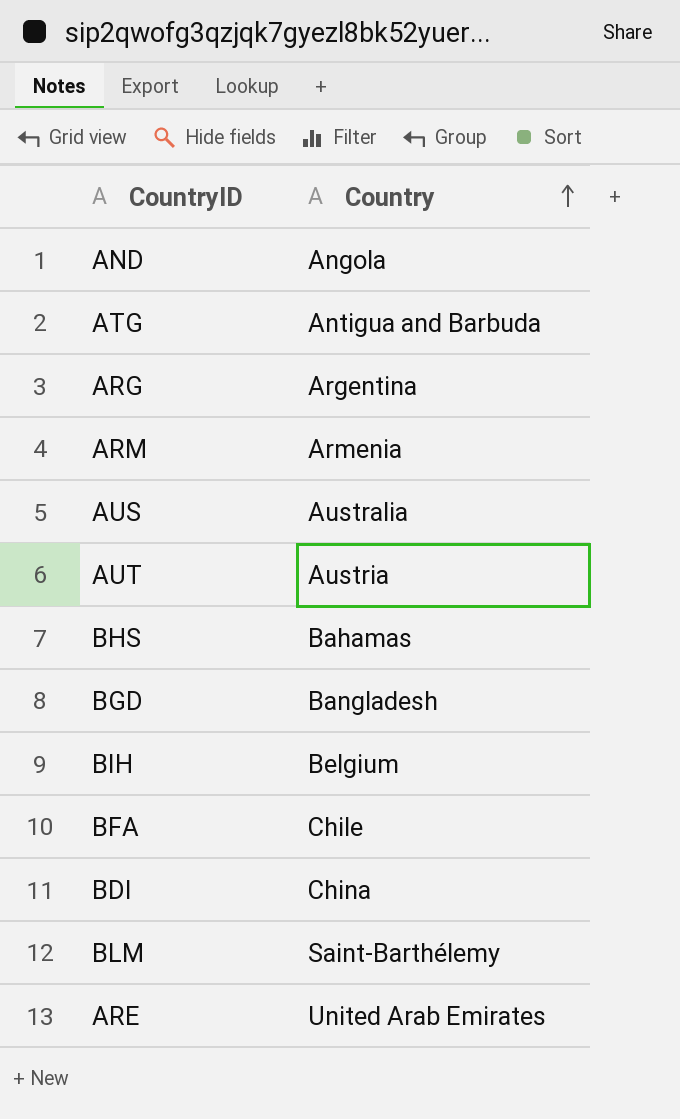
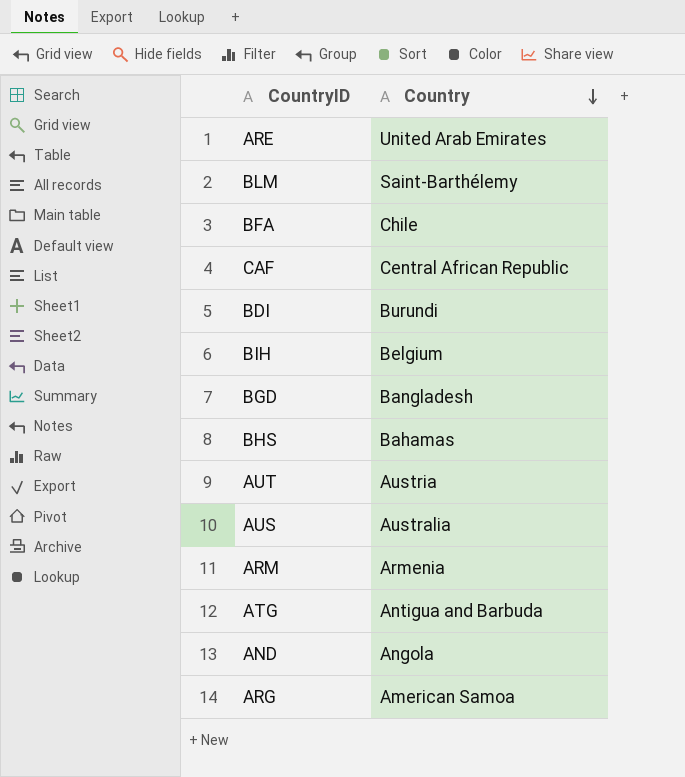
row order: Country ascending -> Country descending
row CAF: none -> Central African Republic
BDI | Country: China -> Burundi
ARG | Country: Argentina -> American Samoa

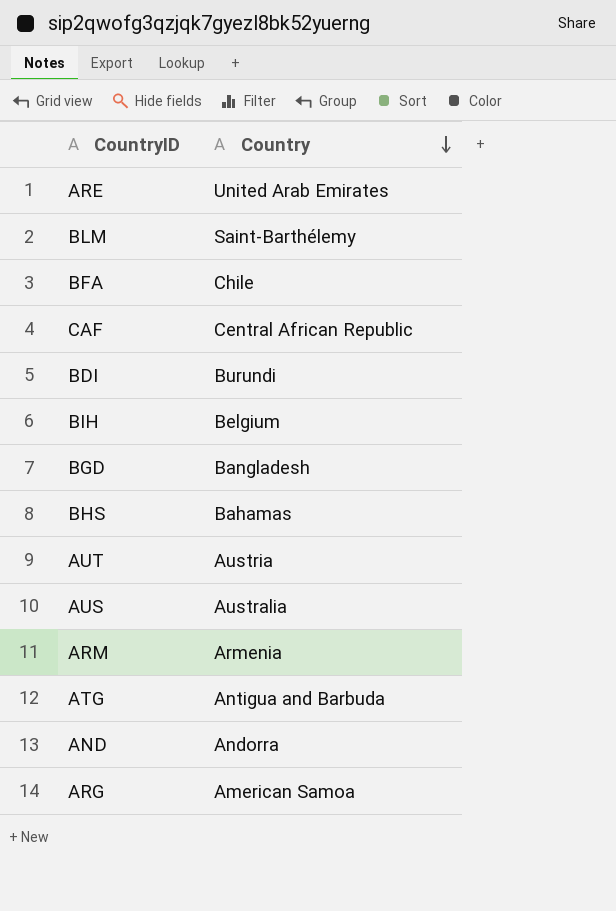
AND | Country: Angola -> Andorra

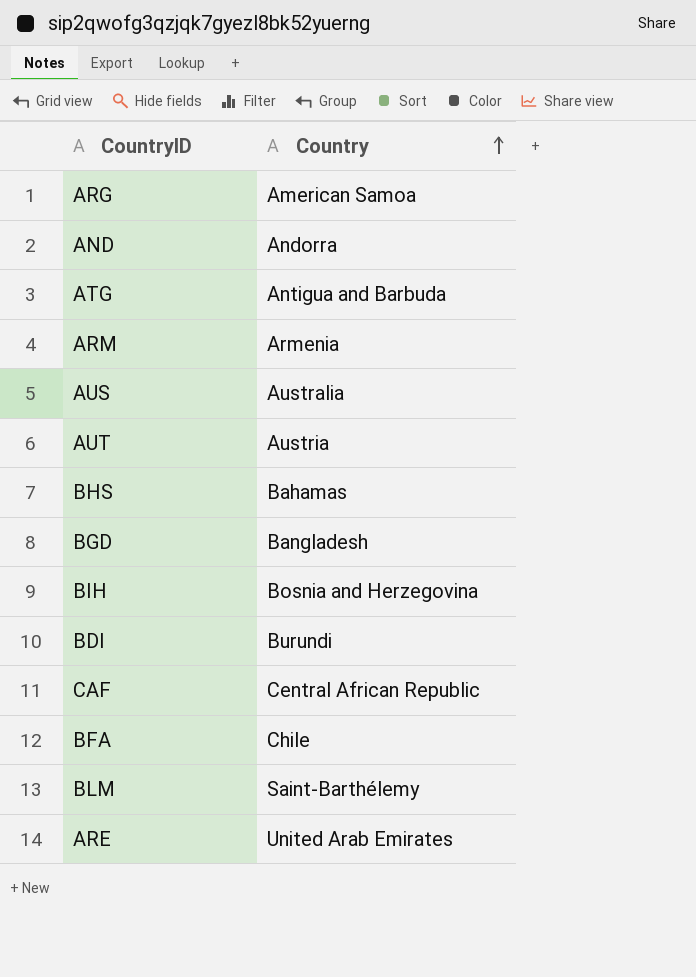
row order: Country descending -> Country ascending
BIH | Country: Belgium -> Bosnia and Herzegovina

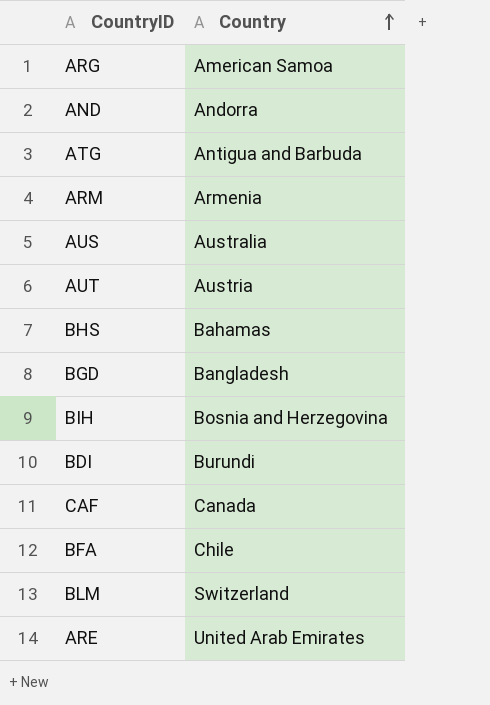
CAF | Country: Central African Republic -> Canada
BLM | Country: Saint-Barthélemy -> Switzerland

